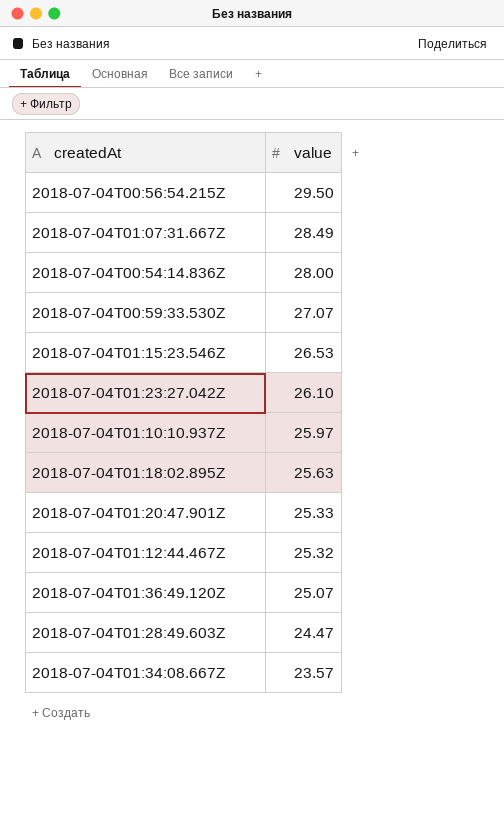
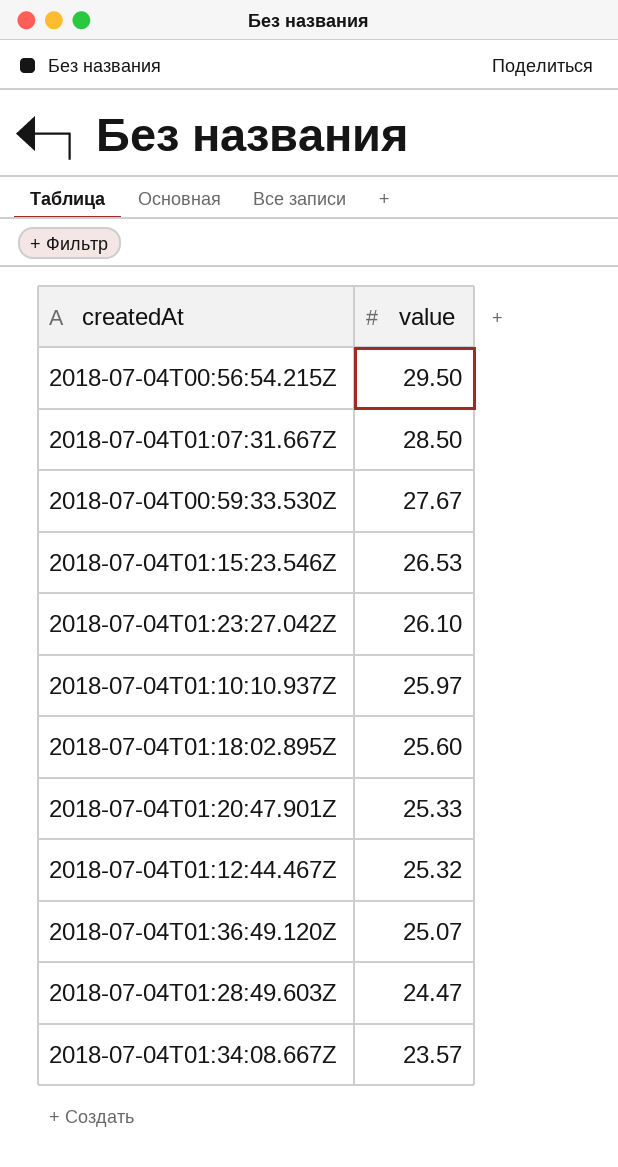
row 2018-07-04T00:54:14.836Z: 28.00 -> none
2018-07-04T01:07:31.667Z | value: 28.49 -> 28.50
2018-07-04T00:59:33.530Z | value: 27.07 -> 27.67
2018-07-04T01:18:02.895Z | value: 25.63 -> 25.60

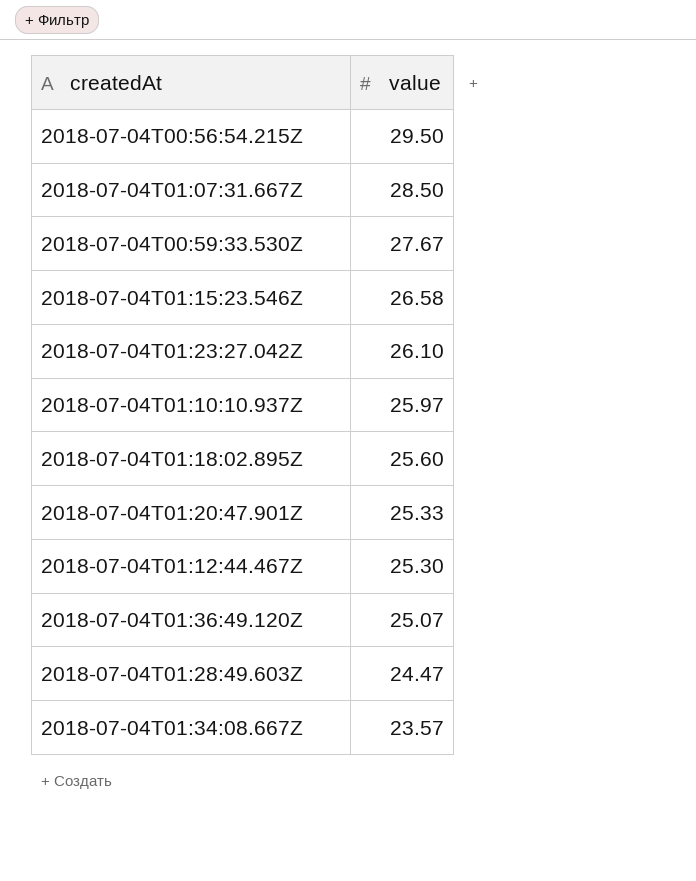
2018-07-04T01:15:23.546Z | value: 26.53 -> 26.58
2018-07-04T01:12:44.467Z | value: 25.32 -> 25.30

